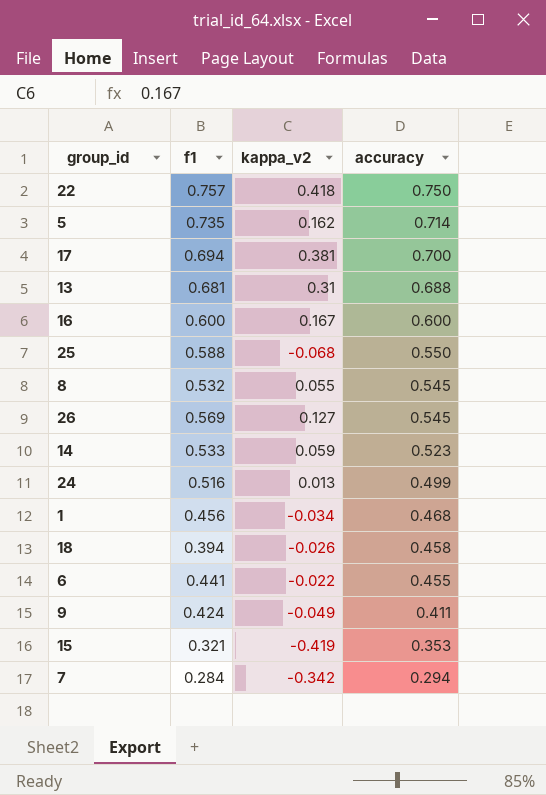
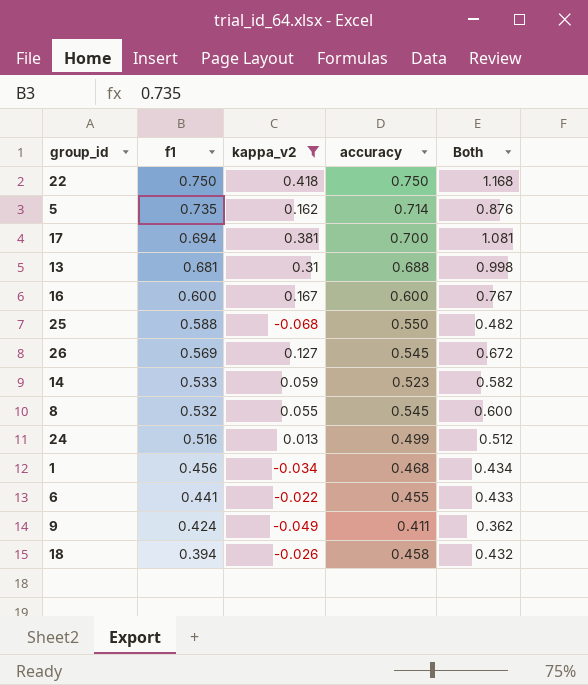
filter: none -> kappa_v2 >= -0.068
row order: accuracy descending -> f1 descending
column Both | formula: none -> [kappa_v2] + [accuracy]
22 | f1: 0.757 -> 0.750

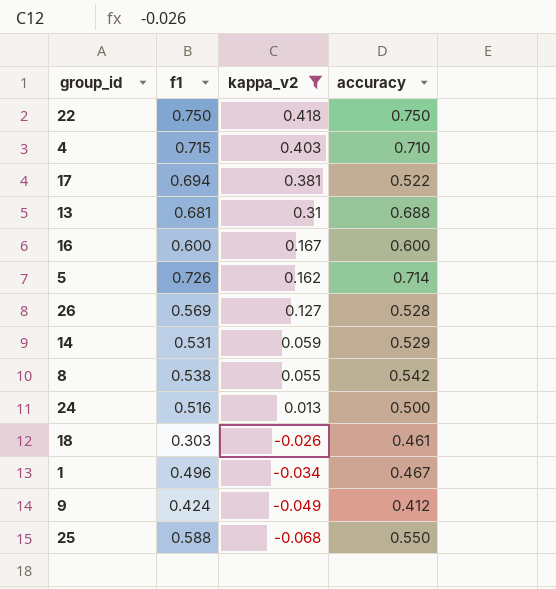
row order: f1 descending -> kappa_v2 descending
column Both | formula: [kappa_v2] + [accuracy] -> none
row 6: 0.441 | -0.022 | 0.455 | 0.433 -> none
row 4: none -> 0.715 | 0.403 | 0.710
17 | accuracy: 0.700 -> 0.522
5 | f1: 0.735 -> 0.726
26 | accuracy: 0.545 -> 0.528
14 | f1: 0.533 -> 0.531
14 | accuracy: 0.523 -> 0.529
8 | f1: 0.532 -> 0.538
8 | accuracy: 0.545 -> 0.542
24 | accuracy: 0.499 -> 0.500
18 | f1: 0.394 -> 0.303
18 | accuracy: 0.458 -> 0.461
1 | f1: 0.456 -> 0.496
1 | accuracy: 0.468 -> 0.467
9 | accuracy: 0.411 -> 0.412

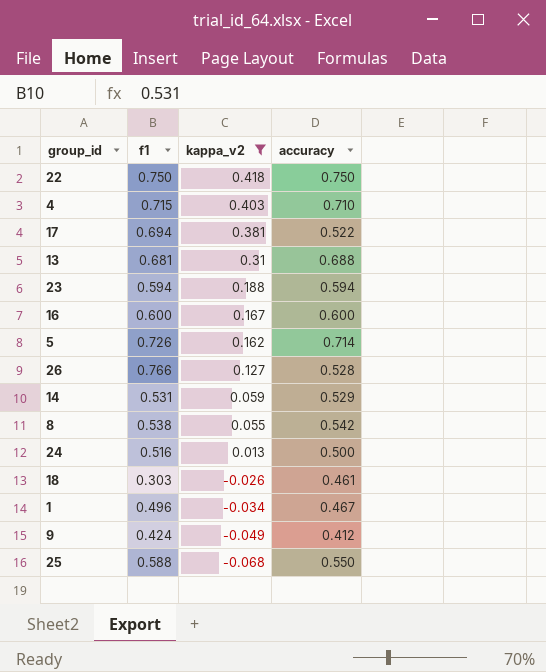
row 23: none -> 0.594 | 0.188 | 0.594
26 | f1: 0.569 -> 0.766

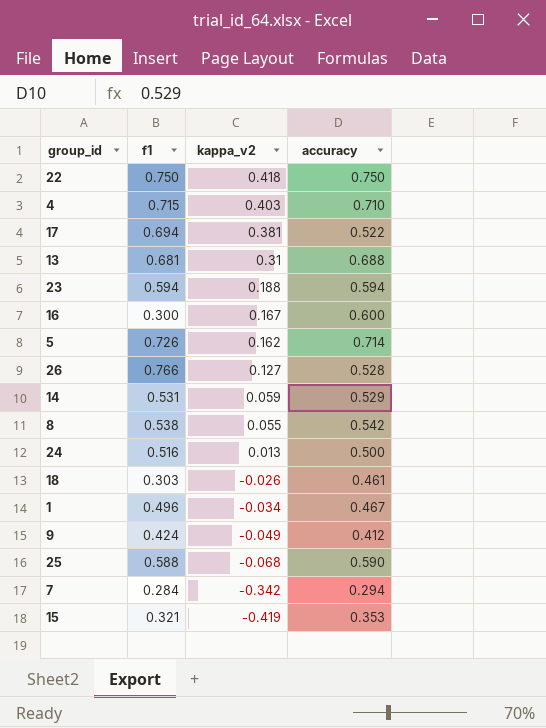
filter: kappa_v2 >= -0.068 -> none
16 | f1: 0.600 -> 0.300
25 | accuracy: 0.550 -> 0.590

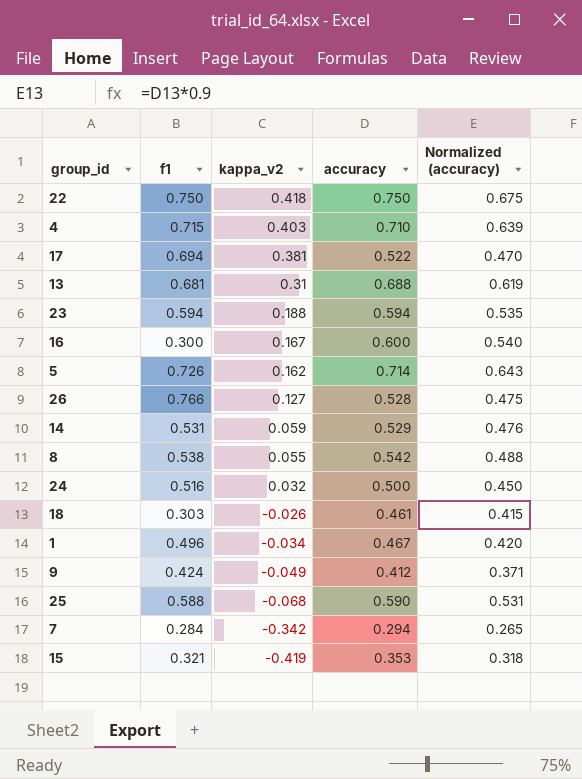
column Normalized (accuracy) | formula: none -> [accuracy] * 0.9
24 | kappa_v2: 0.013 -> 0.032

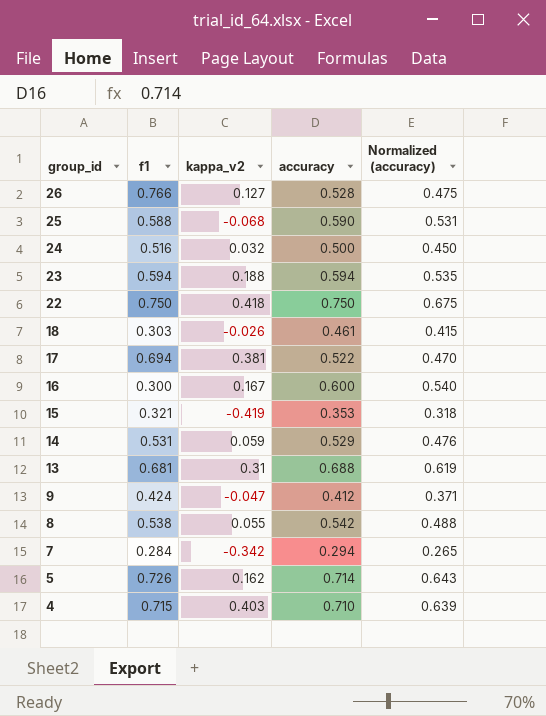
row order: kappa_v2 descending -> group_id descending
row 1: 0.496 | -0.034 | 0.467 | 0.420 -> none
9 | kappa_v2: -0.049 -> -0.047

